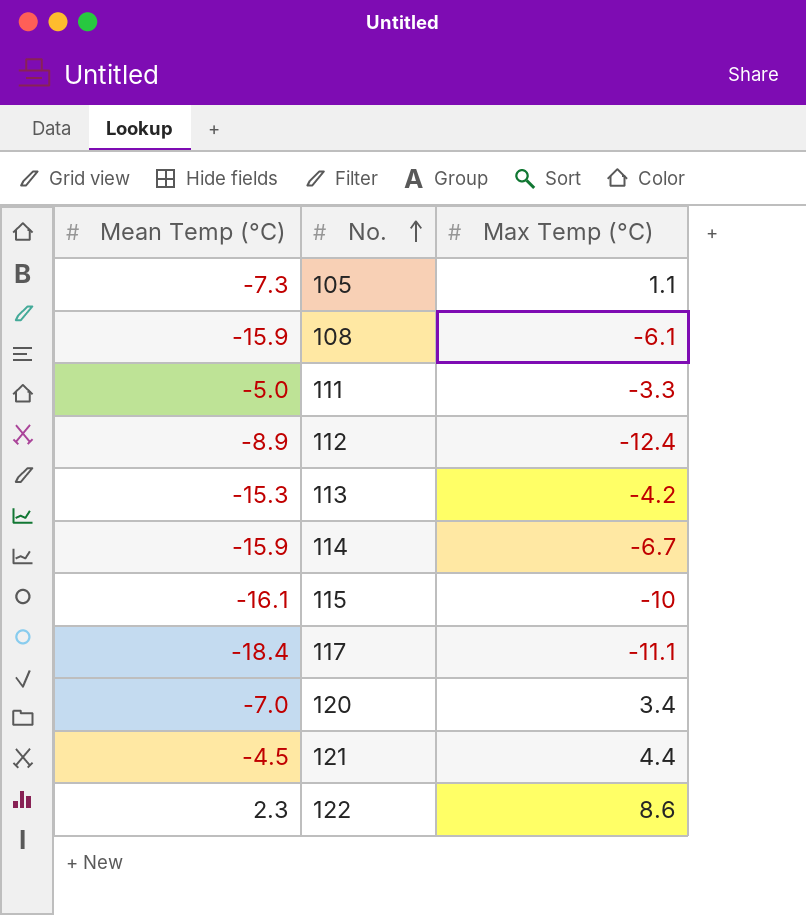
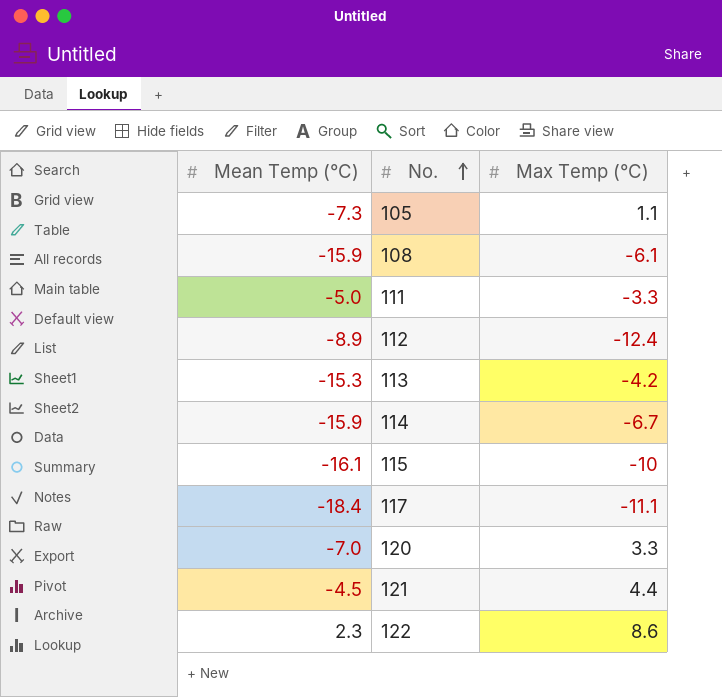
120 | Max Temp (°C): 3.4 -> 3.3

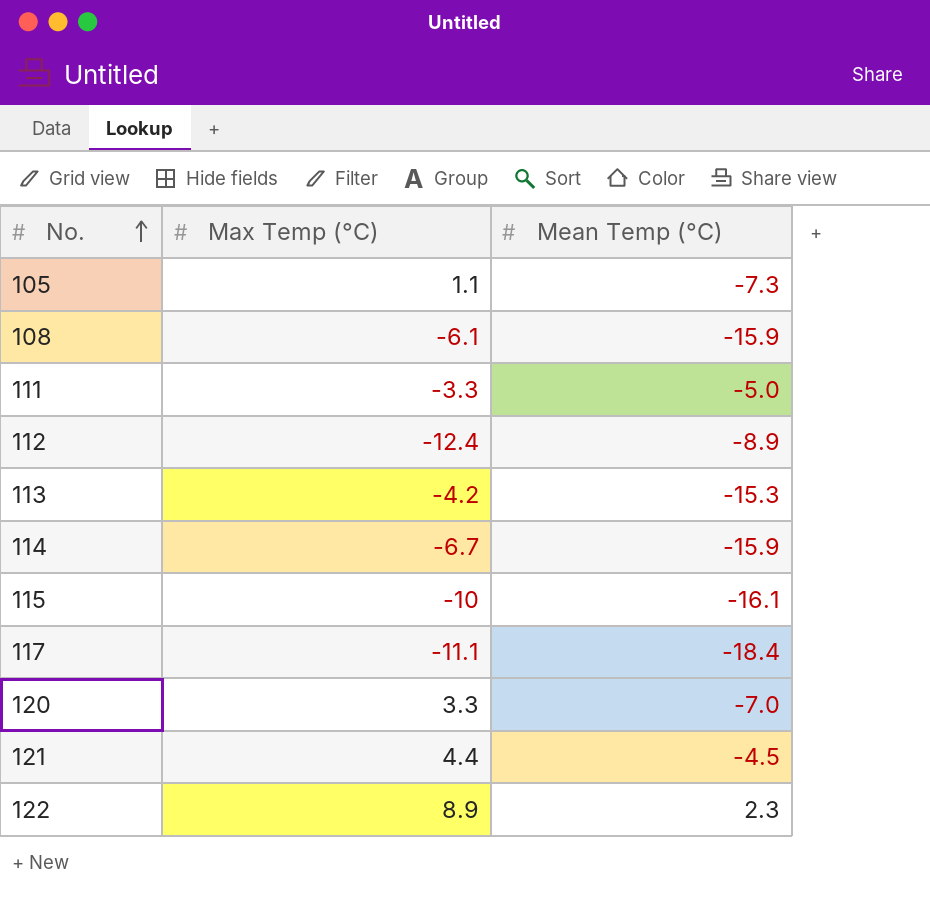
column Mean Temp (°C) | position: 1 -> 3
122 | Max Temp (°C): 8.6 -> 8.9

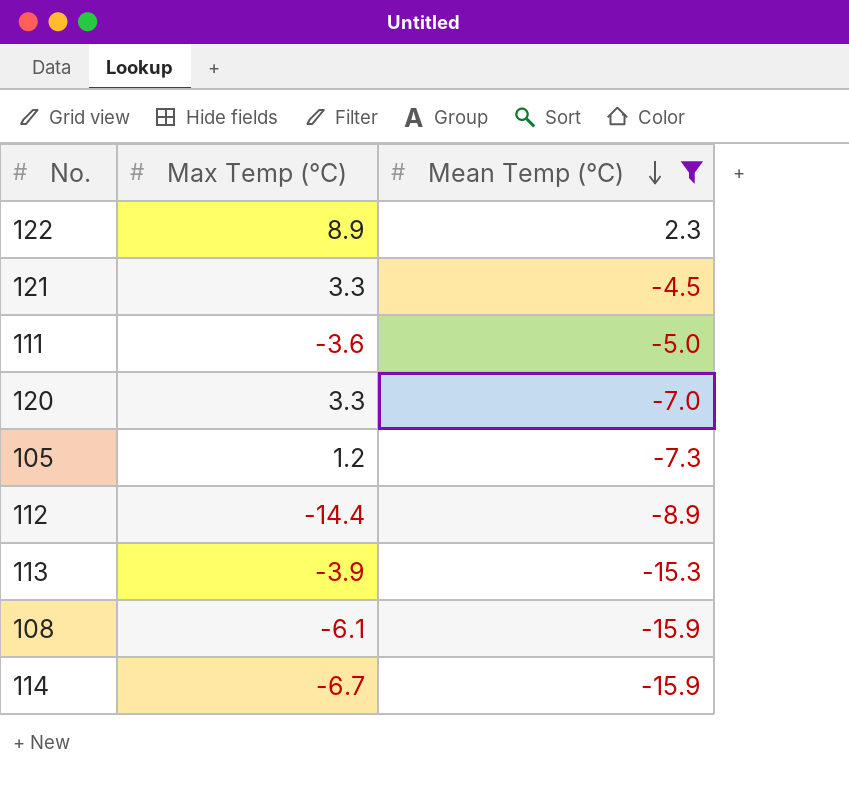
filter: none -> Mean Temp (°C) >= -15.9
row order: No. ascending -> Mean Temp (°C) descending
121 | Max Temp (°C): 4.4 -> 3.3
111 | Max Temp (°C): -3.3 -> -3.6
105 | Max Temp (°C): 1.1 -> 1.2
112 | Max Temp (°C): -12.4 -> -14.4
113 | Max Temp (°C): -4.2 -> -3.9

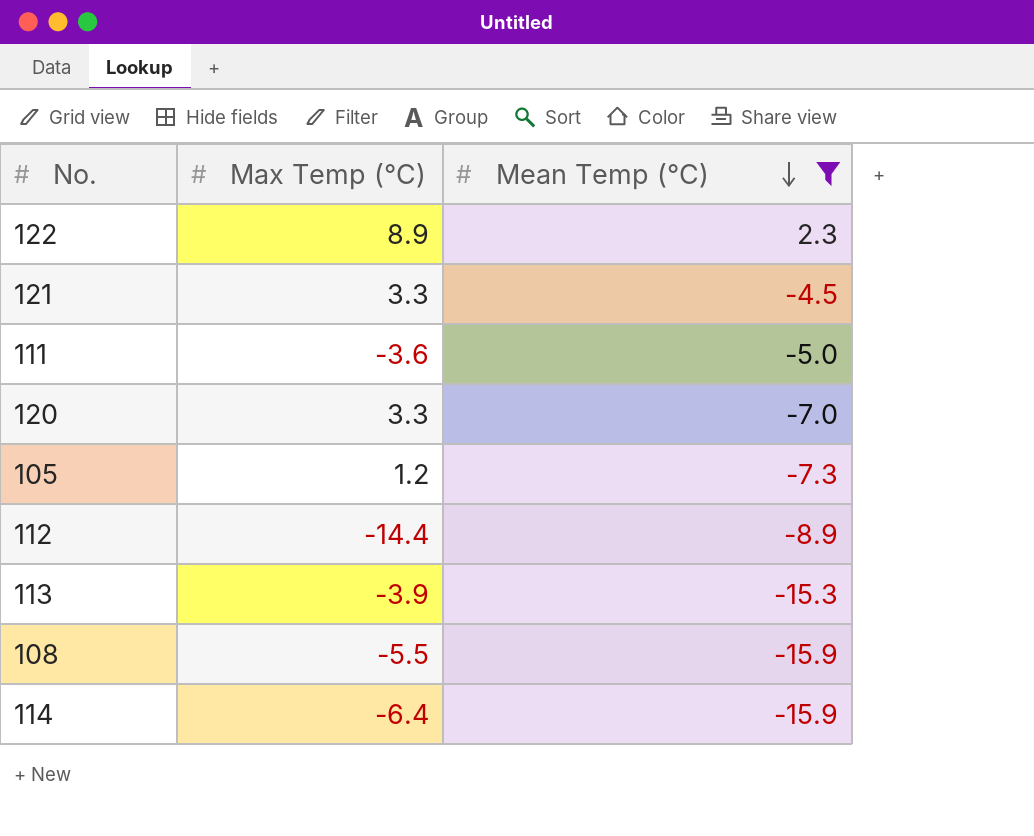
108 | Max Temp (°C): -6.1 -> -5.5
114 | Max Temp (°C): -6.7 -> -6.4

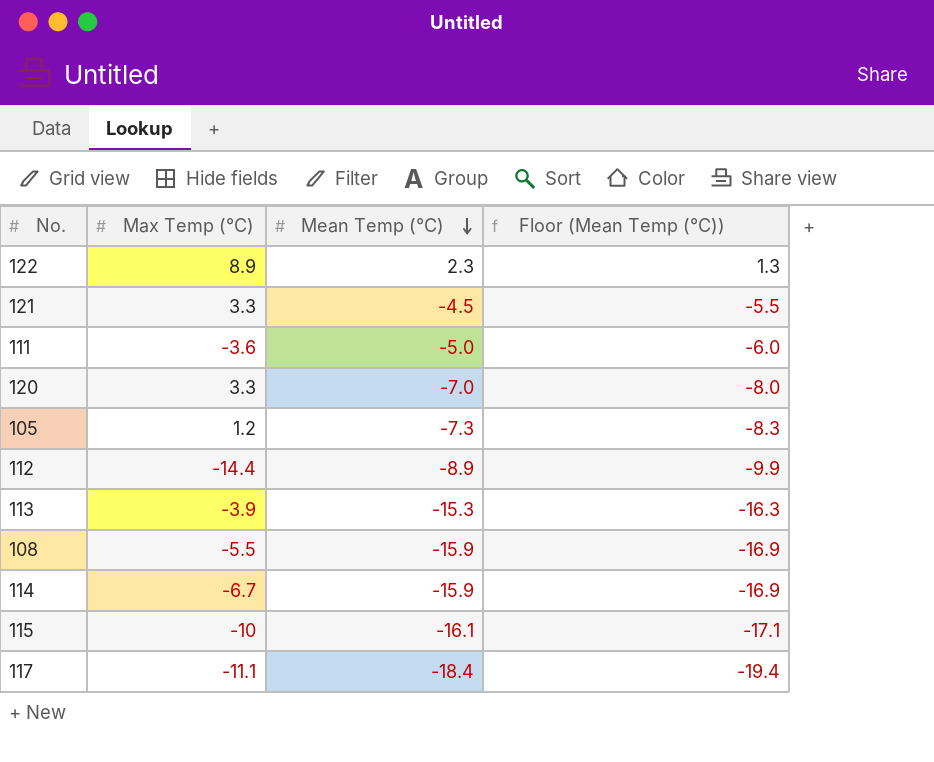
filter: Mean Temp (°C) >= -15.9 -> none
column Floor (Mean Temp (°C)) | formula: none -> [Mean Temp (°C)] - 1
114 | Max Temp (°C): -6.4 -> -6.7

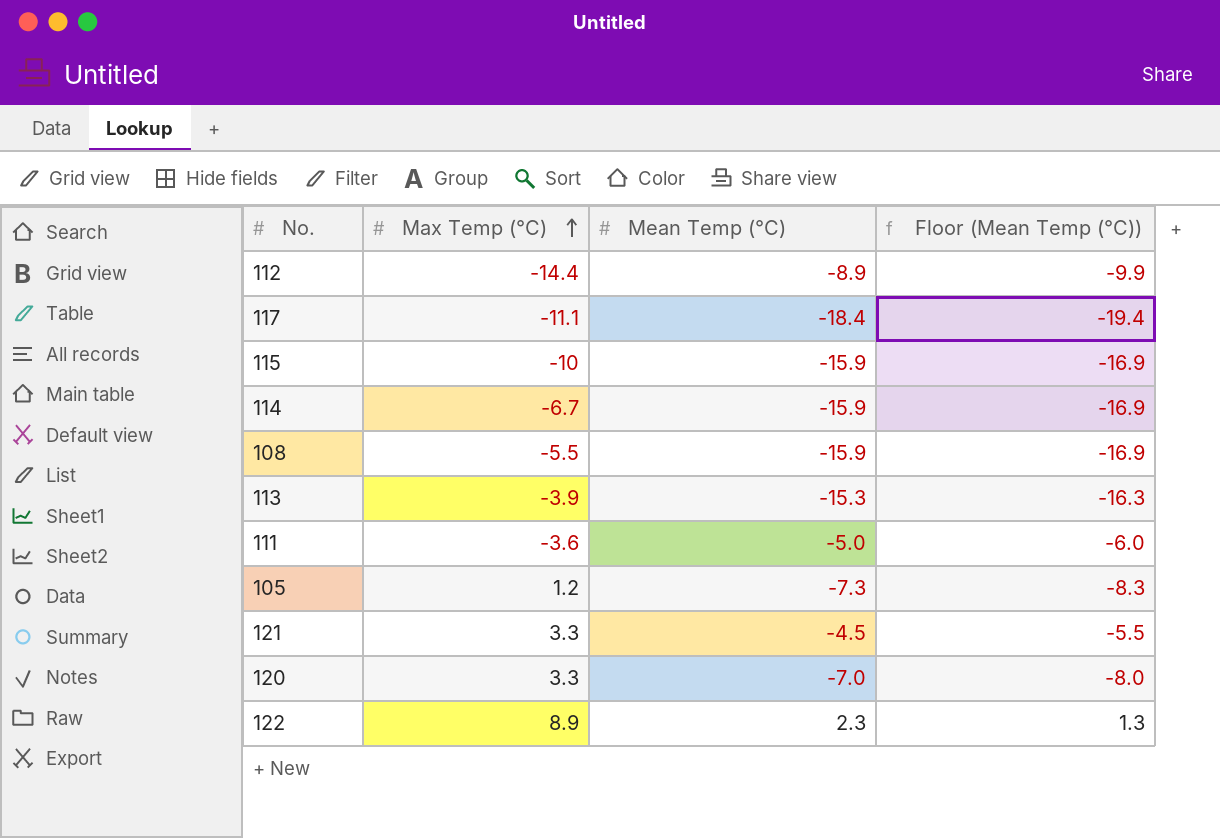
row order: Mean Temp (°C) descending -> Max Temp (°C) ascending
115 | Mean Temp (°C): -16.1 -> -15.9
115 | Floor (Mean Temp (°C)): -17.1 -> -16.9

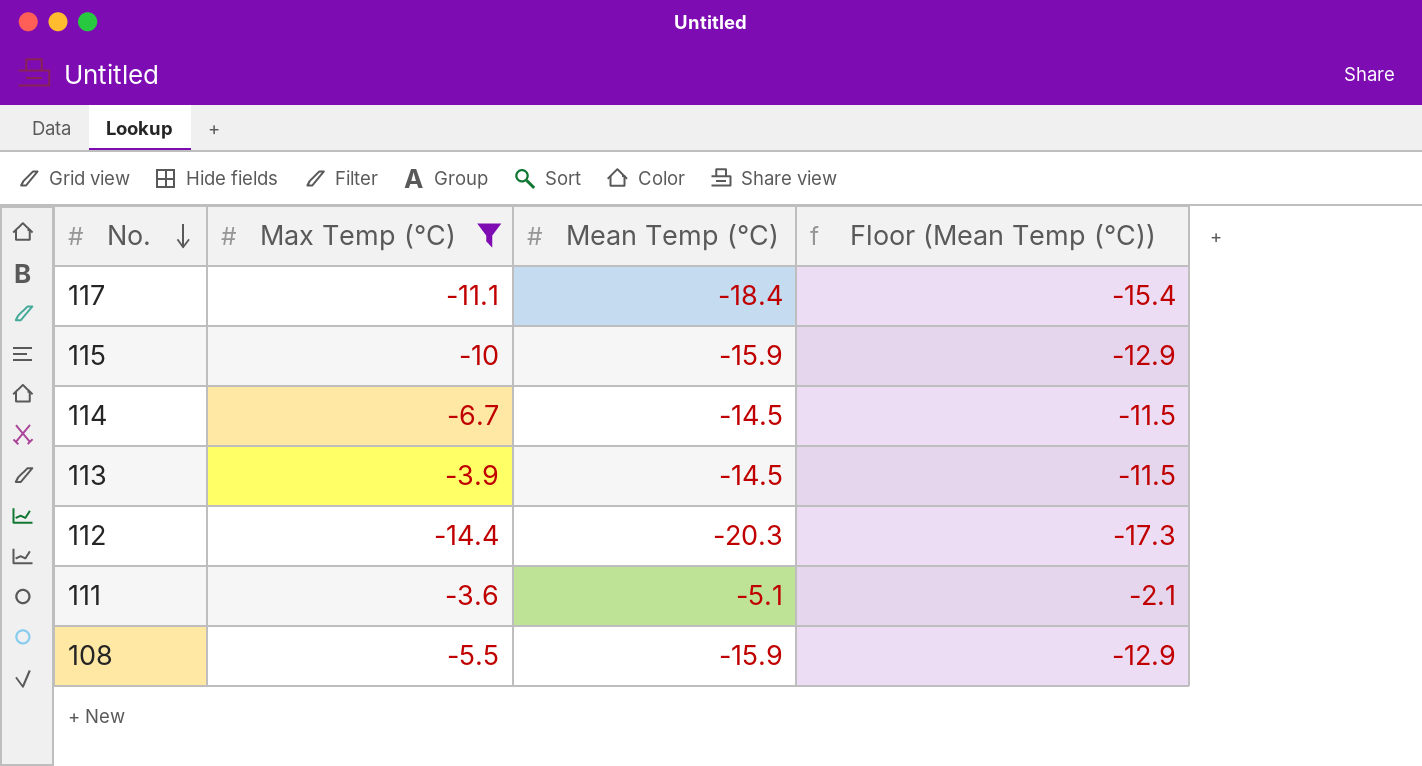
filter: none -> Max Temp (°C) <= -3.6
row order: Max Temp (°C) ascending -> No. descending
column Floor (Mean Temp (°C)) | formula: [Mean Temp (°C)] - 1 -> [Mean Temp (°C)] + 3
114 | Mean Temp (°C): -15.9 -> -14.5
113 | Mean Temp (°C): -15.3 -> -14.5
112 | Mean Temp (°C): -8.9 -> -20.3
111 | Mean Temp (°C): -5.0 -> -5.1

